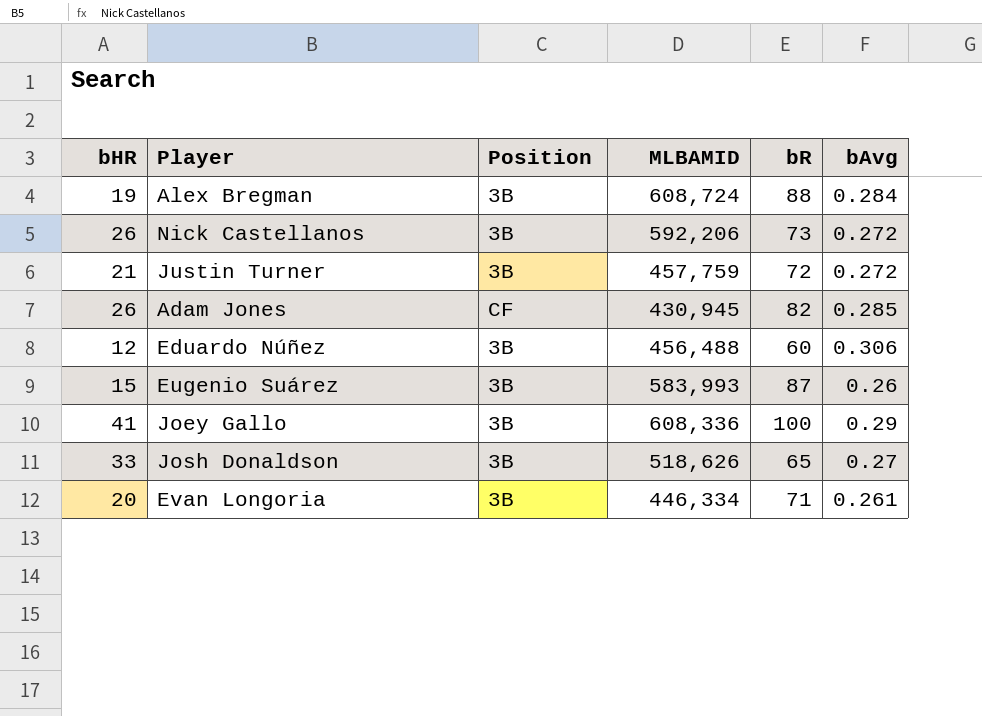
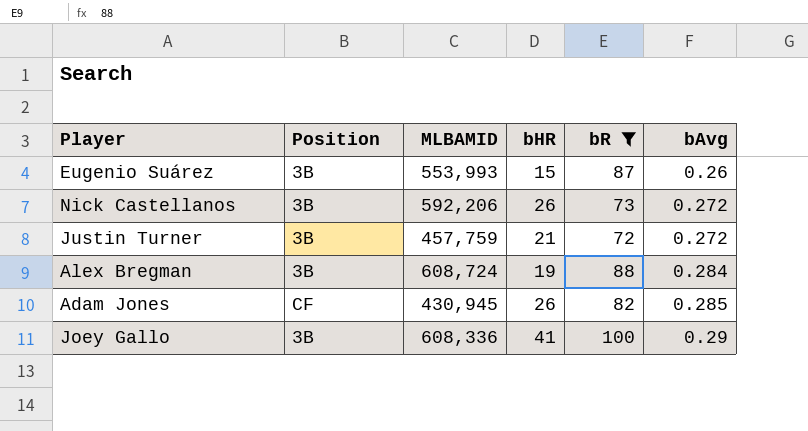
filter: none -> bR >= 72
row order: none -> bAvg ascending
column bHR | position: 1 -> 4
Eugenio Suárez | MLBAMID: 583,993 -> 553,993

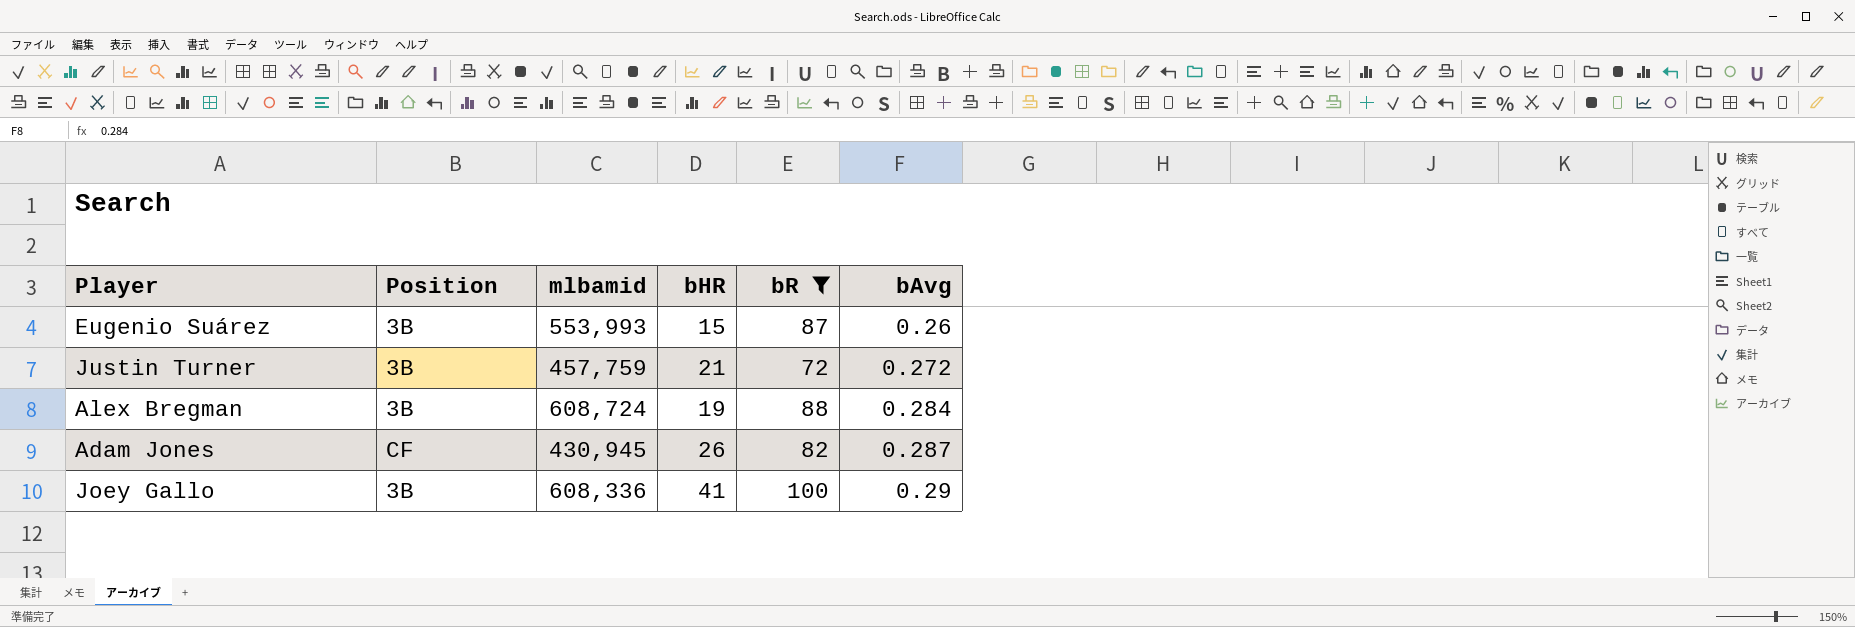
column name: MLBAMID -> mlbamid
row Nick Castellanos: 3B | 592,206 | 26 | 73 | 0.272 -> none
Adam Jones | bAvg: 0.285 -> 0.287

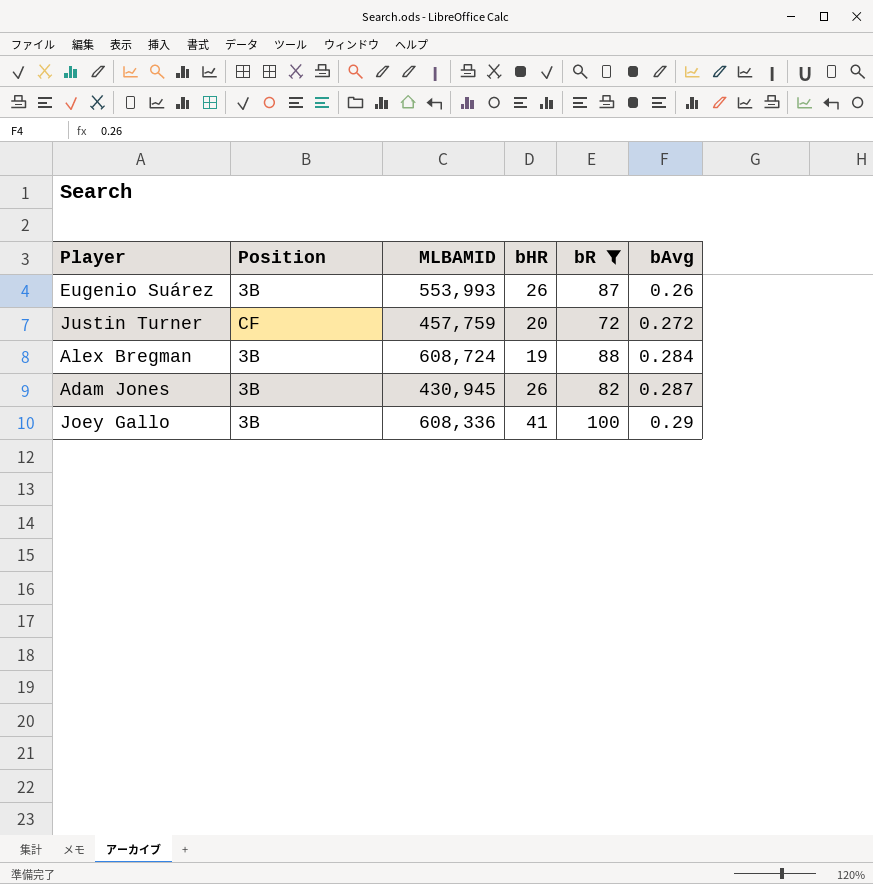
column name: mlbamid -> MLBAMID
Eugenio Suárez | bHR: 15 -> 26
Justin Turner | Position: 3B -> CF
Justin Turner | bHR: 21 -> 20
Adam Jones | Position: CF -> 3B

